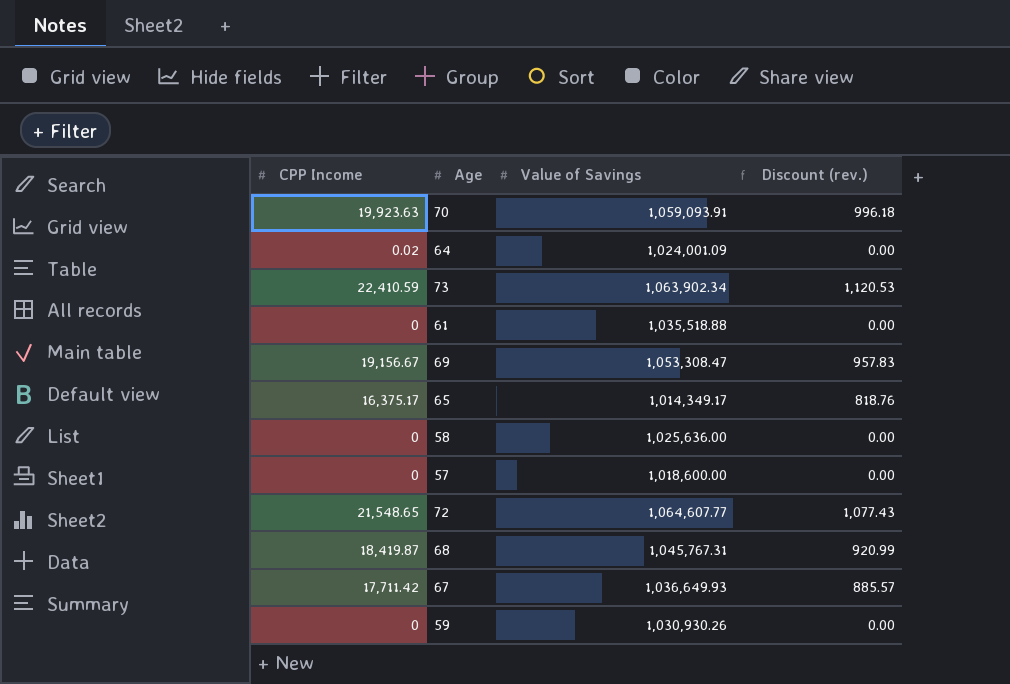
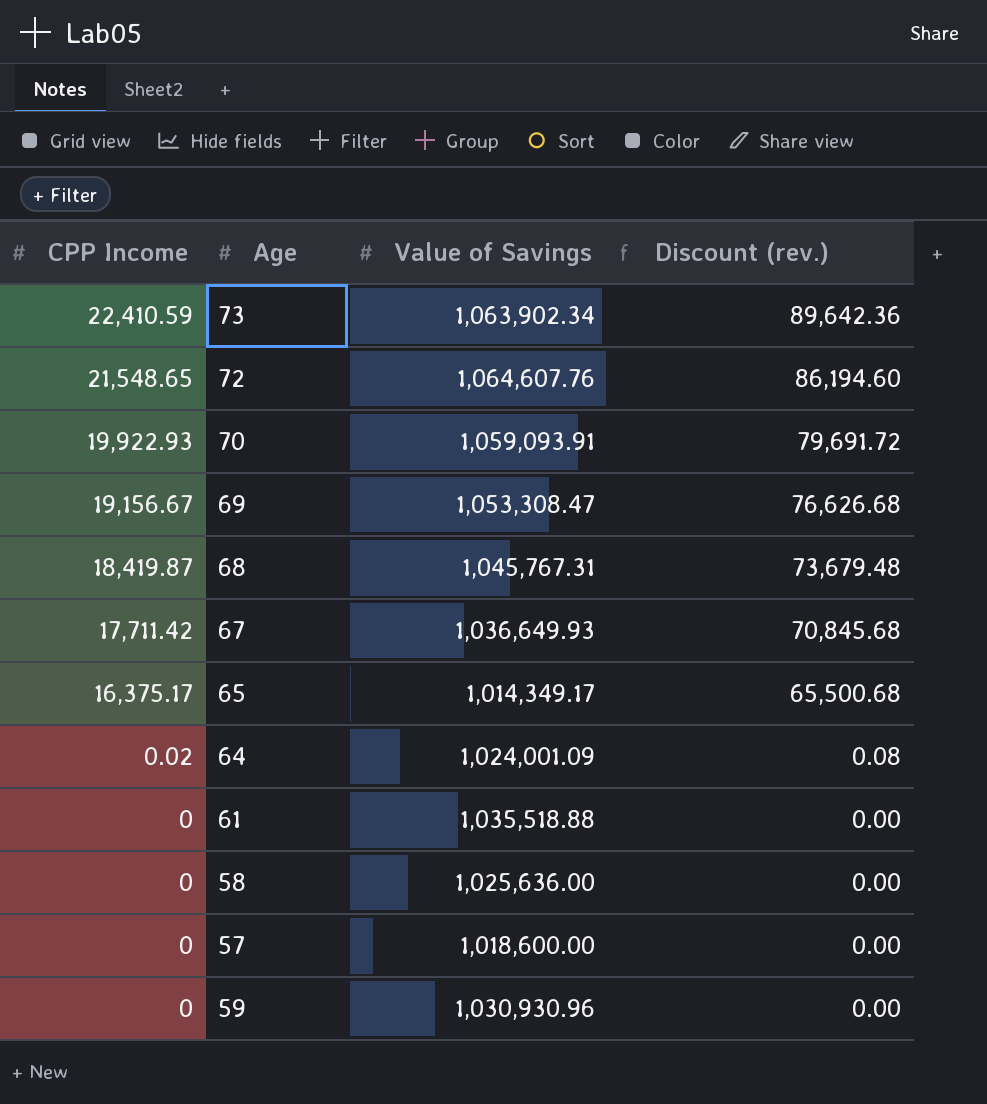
row order: none -> CPP Income descending
column Discount (rev.) | formula: [CPP Income] * 0.05 -> [CPP Income] * 4
72 | Value of Savings: 1,064,607.77 -> 1,064,607.76
70 | CPP Income: 19,923.63 -> 19,922.93
59 | Value of Savings: 1,030,930.26 -> 1,030,930.96

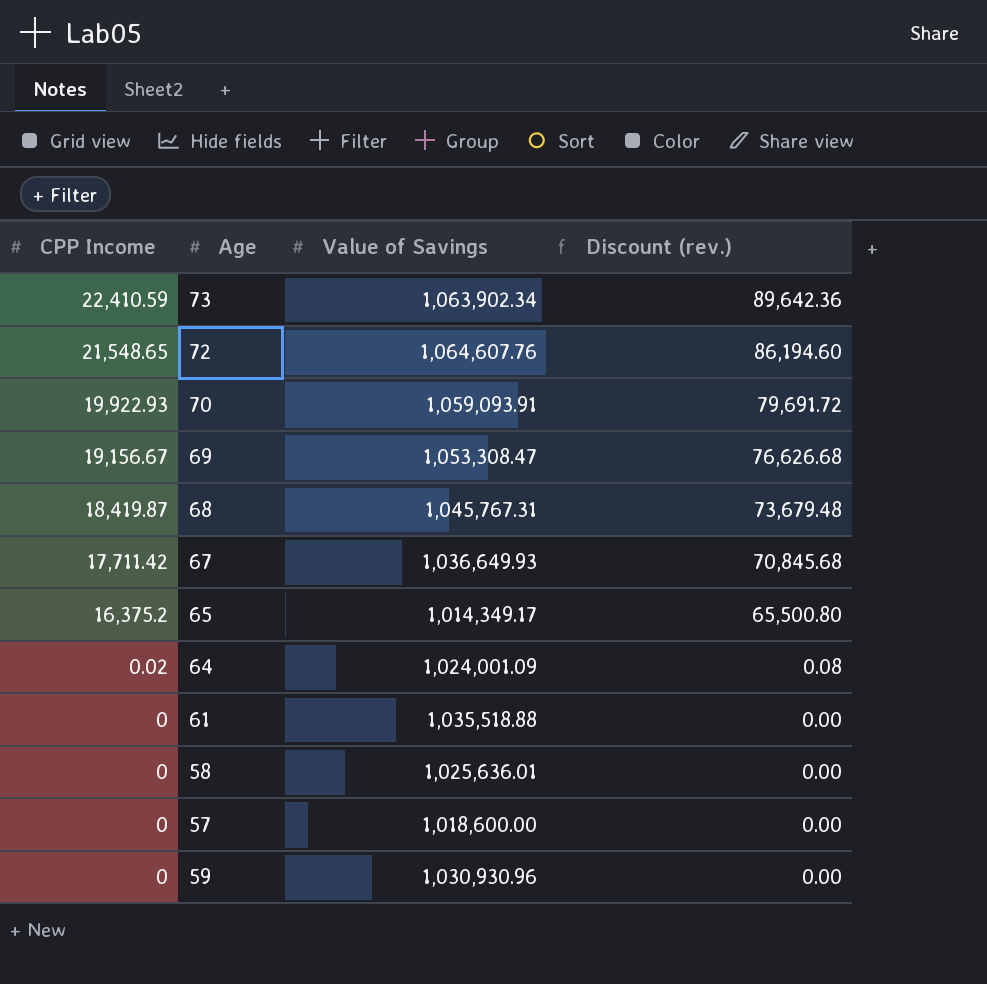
65 | CPP Income: 16,375.17 -> 16,375.2
65 | Discount (rev.): 65,500.68 -> 65,500.80
58 | Value of Savings: 1,025,636.00 -> 1,025,636.01

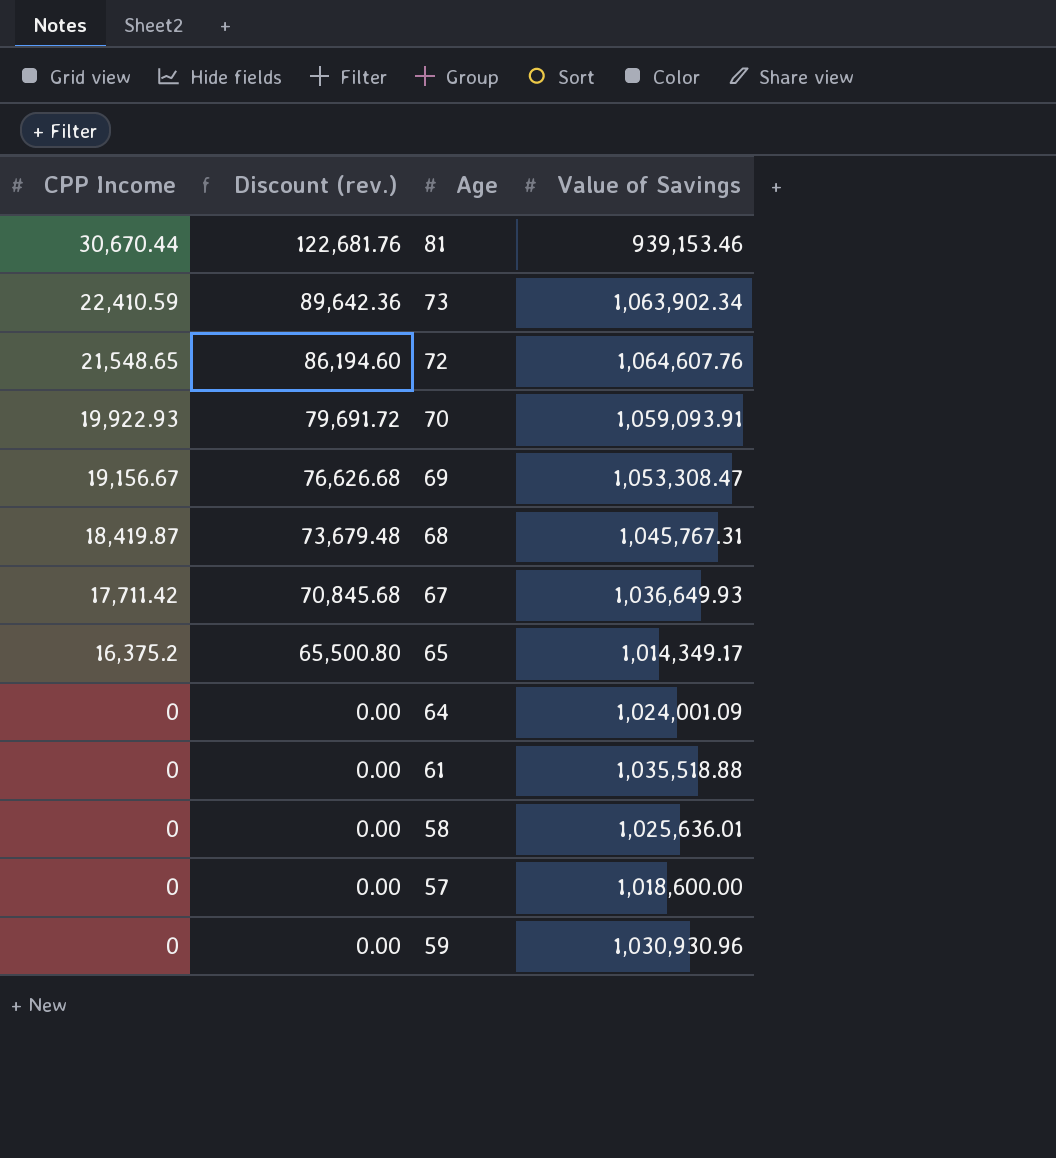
column Discount (rev.) | position: 4 -> 2
row 81: none -> 30,670.44 | 122,681.76 | 939,153.46
64 | CPP Income: 0.02 -> 0
64 | Discount (rev.): 0.08 -> 0.00

